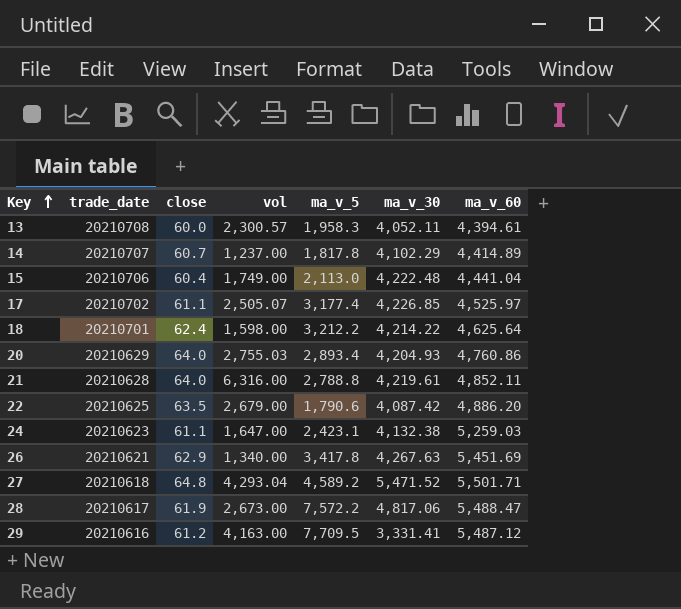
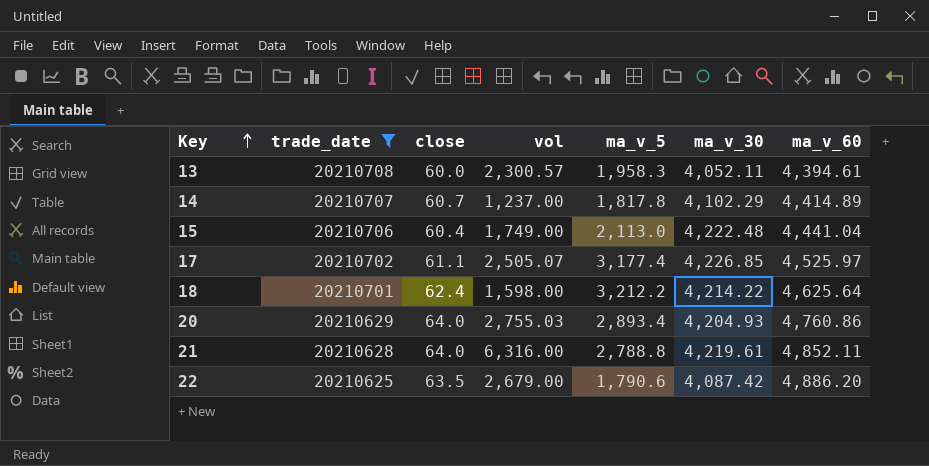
filter: none -> trade_date >= 20210625

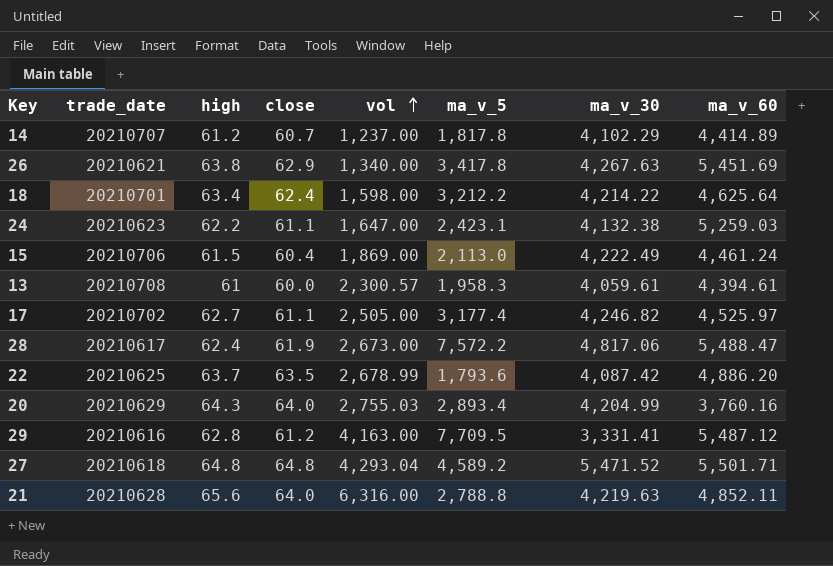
filter: trade_date >= 20210625 -> none
row order: Key ascending -> vol ascending
column high | position: none -> 3
15 | vol: 1,749.00 -> 1,869.00
15 | ma_v_30: 4,222.48 -> 4,222.49
15 | ma_v_60: 4,441.04 -> 4,461.24
13 | ma_v_30: 4,052.11 -> 4,059.61
17 | vol: 2,505.07 -> 2,505.00
17 | ma_v_30: 4,226.85 -> 4,246.82
22 | vol: 2,679.00 -> 2,678.99
22 | ma_v_5: 1,790.6 -> 1,793.6
20 | ma_v_30: 4,204.93 -> 4,204.99
20 | ma_v_60: 4,760.86 -> 3,760.16
21 | ma_v_30: 4,219.61 -> 4,219.63

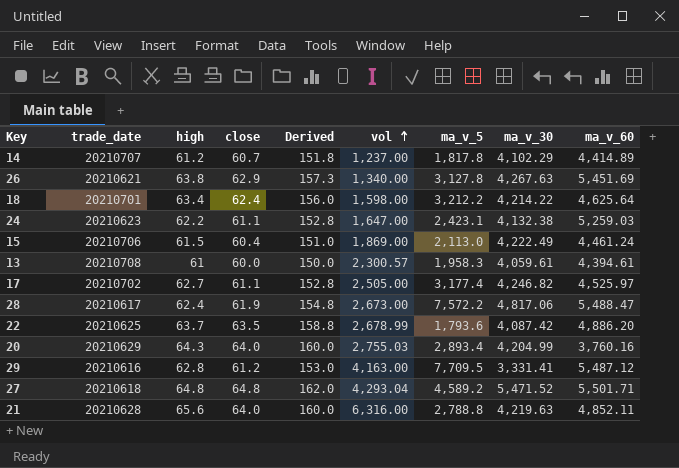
column Derived | formula: none -> [close] * 2.5
26 | ma_v_5: 3,417.8 -> 3,127.8

